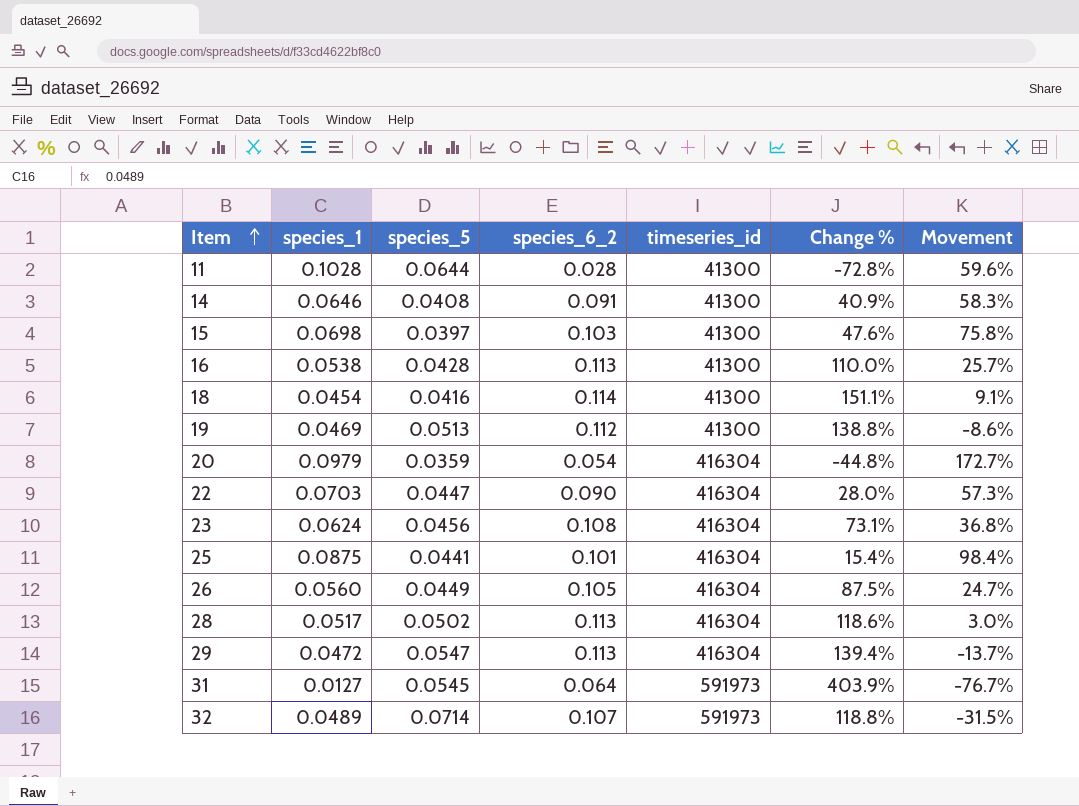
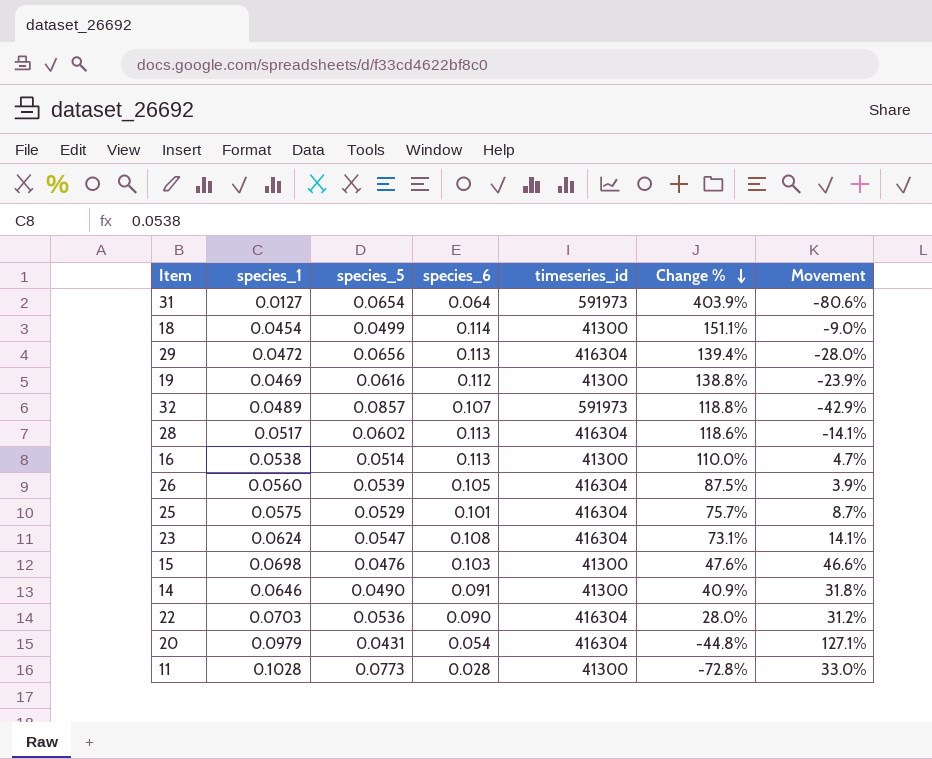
row order: Item ascending -> Change % descending
column name: species_6_2 -> species_6
31 | species_5: 0.0545 -> 0.0654
31 | Movement: -76.7% -> -80.6%
18 | species_5: 0.0416 -> 0.0499
18 | Movement: 9.1% -> -9.0%
29 | species_5: 0.0547 -> 0.0656
29 | Movement: -13.7% -> -28.0%
19 | species_5: 0.0513 -> 0.0616
19 | Movement: -8.6% -> -23.9%
32 | species_5: 0.0714 -> 0.0857
32 | Movement: -31.5% -> -42.9%
28 | species_5: 0.0502 -> 0.0602
28 | Movement: 3.0% -> -14.1%
16 | species_5: 0.0428 -> 0.0514
16 | Movement: 25.7% -> 4.7%
26 | species_5: 0.0449 -> 0.0539
26 | Movement: 24.7% -> 3.9%
25 | species_1: 0.0875 -> 0.0575
25 | species_5: 0.0441 -> 0.0529
25 | Change %: 15.4% -> 75.7%
25 | Movement: 98.4% -> 8.7%
23 | species_5: 0.0456 -> 0.0547
23 | Movement: 36.8% -> 14.1%
15 | species_5: 0.0397 -> 0.0476
15 | Movement: 75.8% -> 46.6%
14 | species_5: 0.0408 -> 0.0490
14 | Movement: 58.3% -> 31.8%
22 | species_5: 0.0447 -> 0.0536
22 | Movement: 57.3% -> 31.2%
20 | species_5: 0.0359 -> 0.0431
20 | Movement: 172.7% -> 127.1%
11 | species_5: 0.0644 -> 0.0773
11 | Movement: 59.6% -> 33.0%

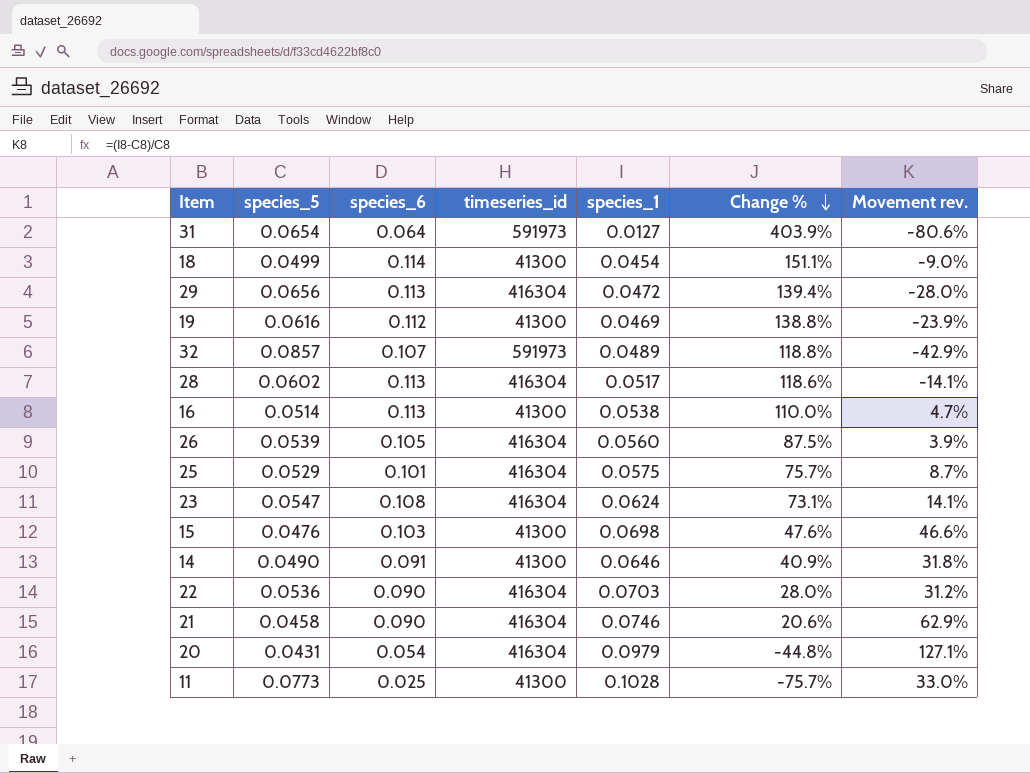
column species_1 | position: 2 -> 5
column name: Movement -> Movement rev.
row 21: none -> 0.0458 | 0.090 | 416304 | 0.0746 | 20.6% | 62.9%
11 | species_6: 0.028 -> 0.025
11 | Change %: -72.8% -> -75.7%

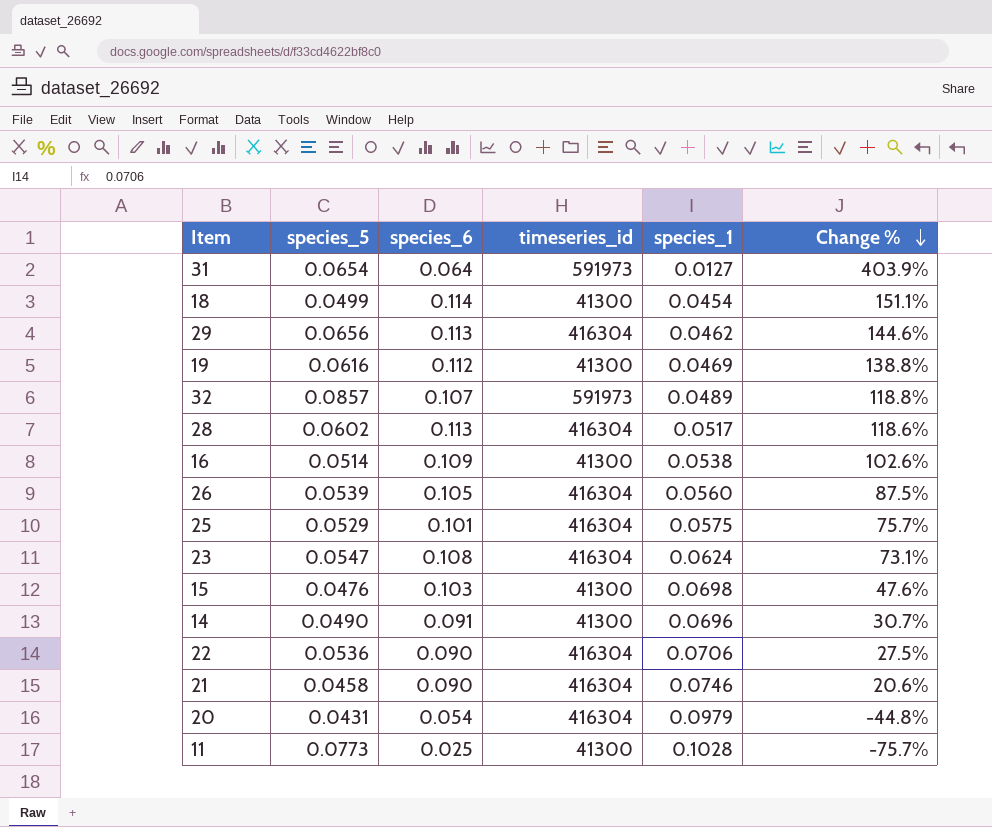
column Movement rev. | formula: ([species_1] - [species_5]) / [species_5] -> none
29 | species_1: 0.0472 -> 0.0462
29 | Change %: 139.4% -> 144.6%
16 | species_6: 0.113 -> 0.109
16 | Change %: 110.0% -> 102.6%
14 | species_1: 0.0646 -> 0.0696
14 | Change %: 40.9% -> 30.7%
22 | species_1: 0.0703 -> 0.0706
22 | Change %: 28.0% -> 27.5%

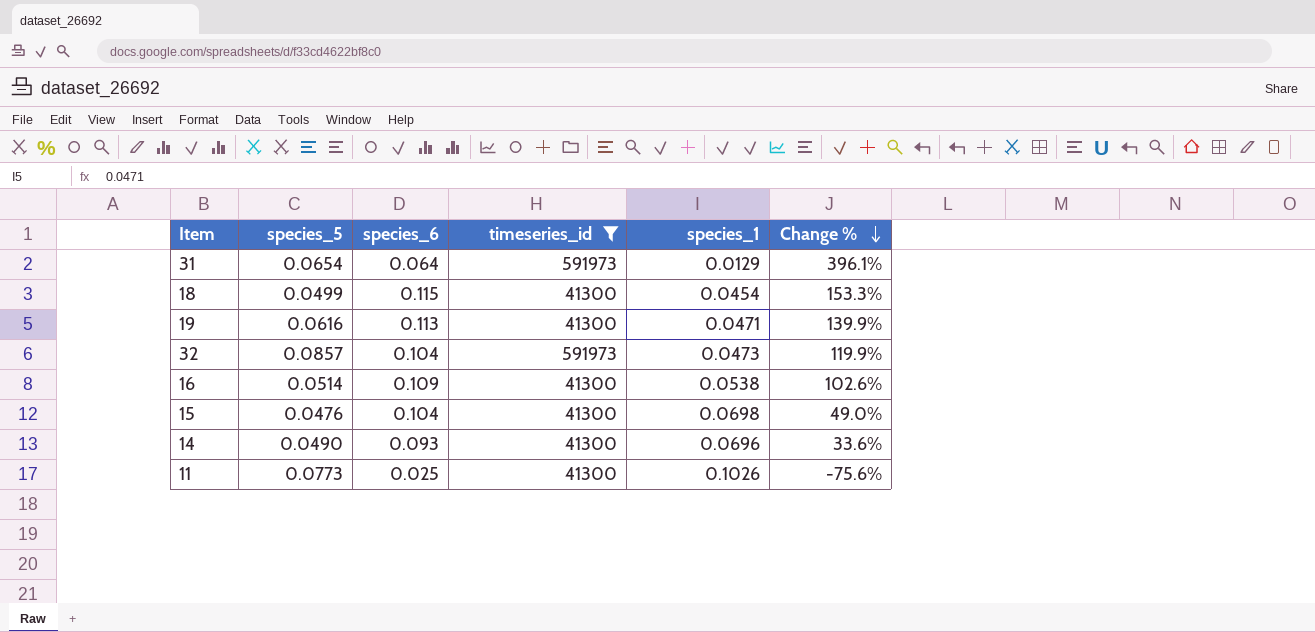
filter: none -> timeseries_id != 416304
31 | species_1: 0.0127 -> 0.0129
31 | Change %: 403.9% -> 396.1%
18 | species_6: 0.114 -> 0.115
18 | Change %: 151.1% -> 153.3%
19 | species_6: 0.112 -> 0.113
19 | species_1: 0.0469 -> 0.0471
19 | Change %: 138.8% -> 139.9%
32 | species_6: 0.107 -> 0.104
32 | species_1: 0.0489 -> 0.0473
32 | Change %: 118.8% -> 119.9%
15 | species_6: 0.103 -> 0.104
15 | Change %: 47.6% -> 49.0%
14 | species_6: 0.091 -> 0.093
14 | Change %: 30.7% -> 33.6%
11 | species_1: 0.1028 -> 0.1026
11 | Change %: -75.7% -> -75.6%

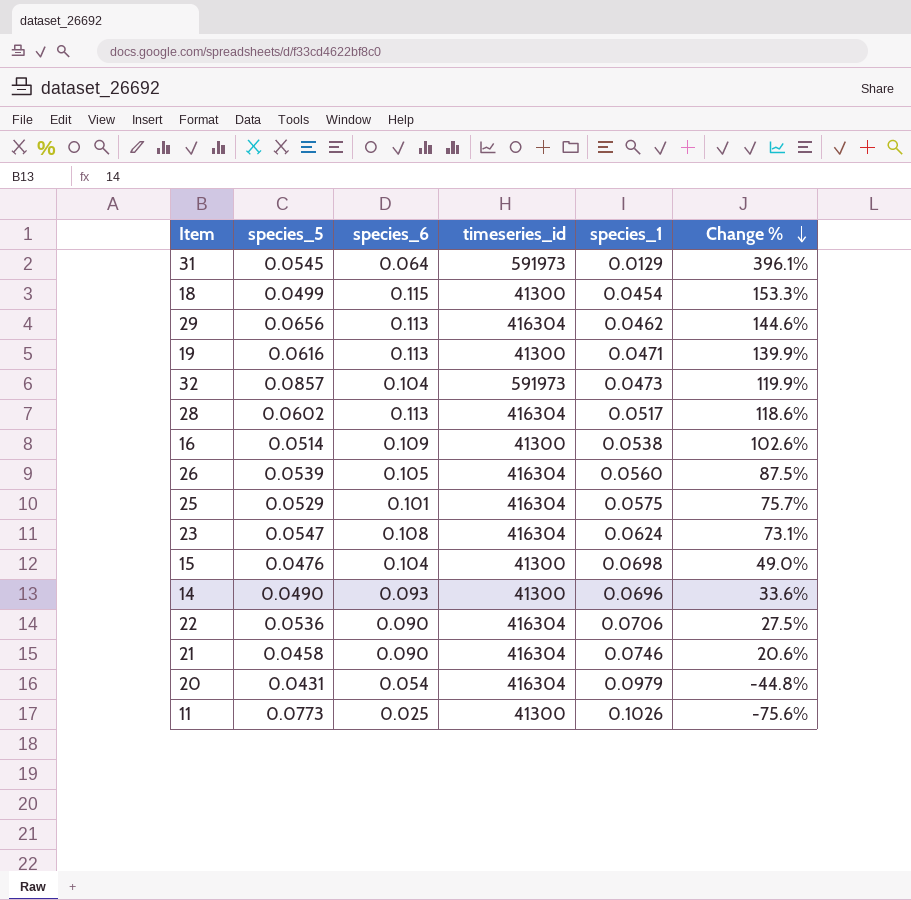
filter: timeseries_id != 416304 -> none
31 | species_5: 0.0654 -> 0.0545

